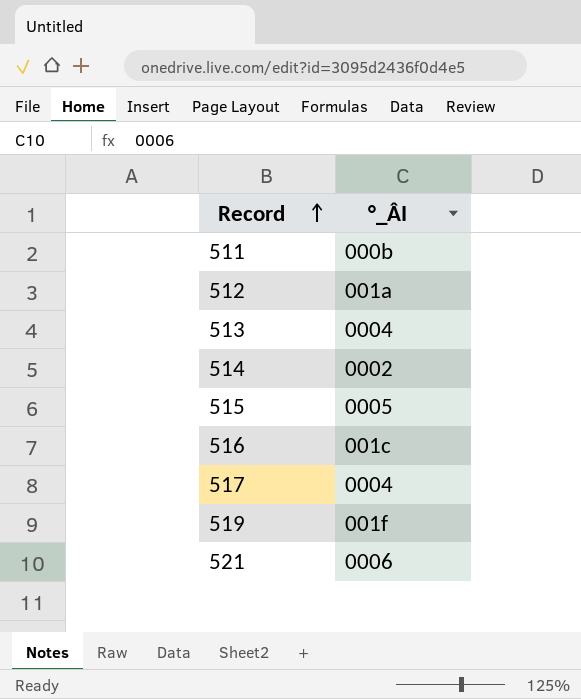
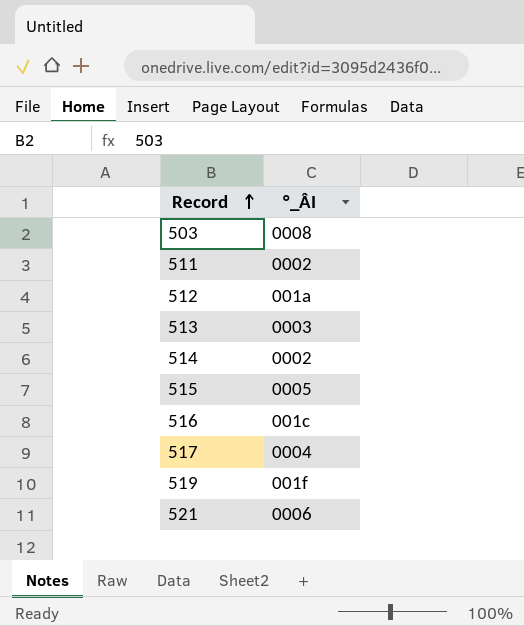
row 503: none -> 0008
511 | °_ÂI: 000b -> 0002
513 | °_ÂI: 0004 -> 0003

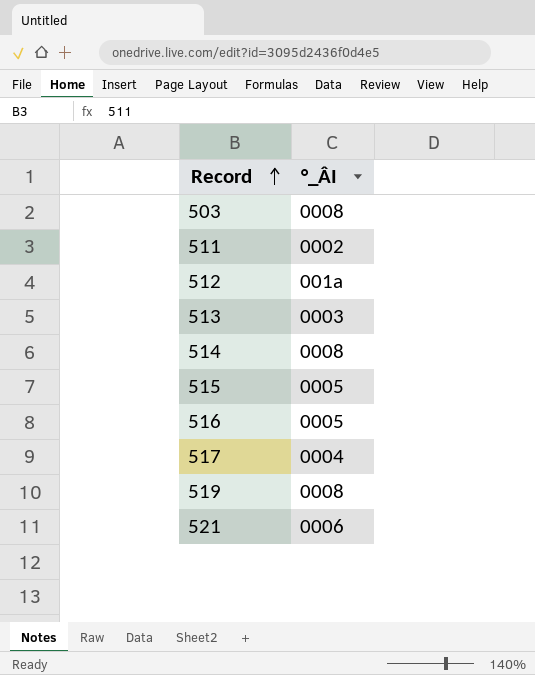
514 | °_ÂI: 0002 -> 0008
516 | °_ÂI: 001c -> 0005
519 | °_ÂI: 001f -> 0008

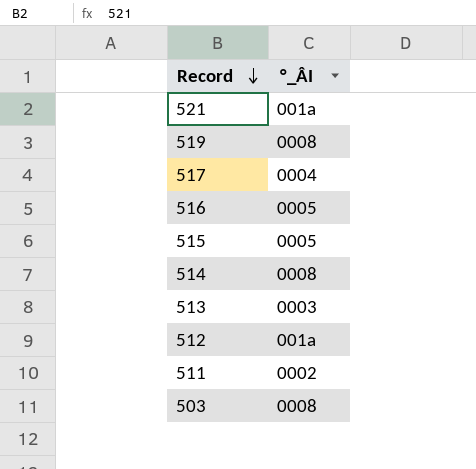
row order: Record ascending -> Record descending
521 | °_ÂI: 0006 -> 001a

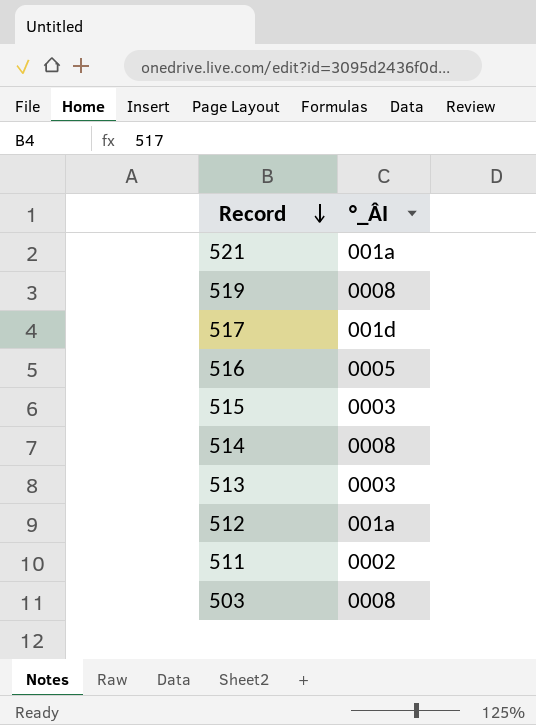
517 | °_ÂI: 0004 -> 001d
515 | °_ÂI: 0005 -> 0003

